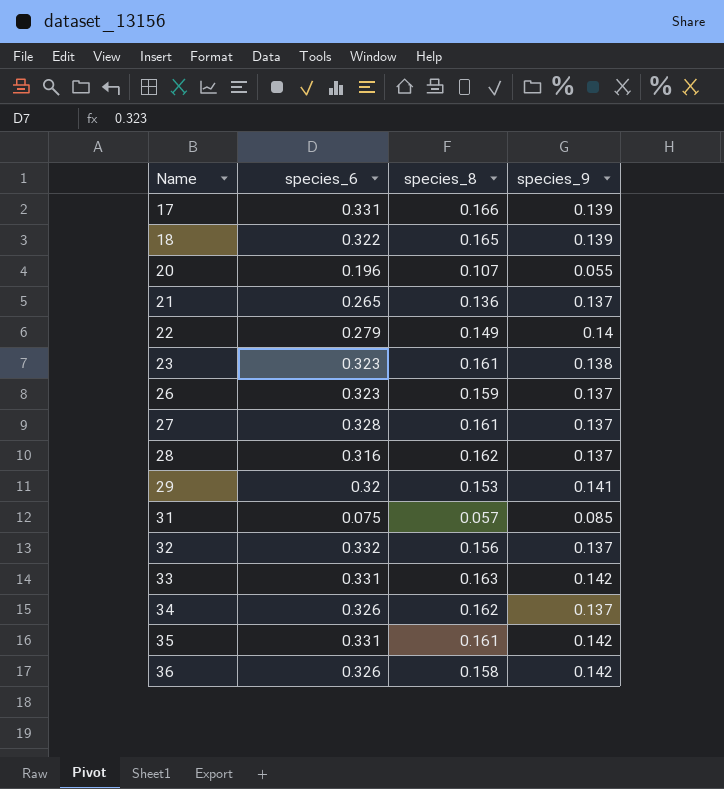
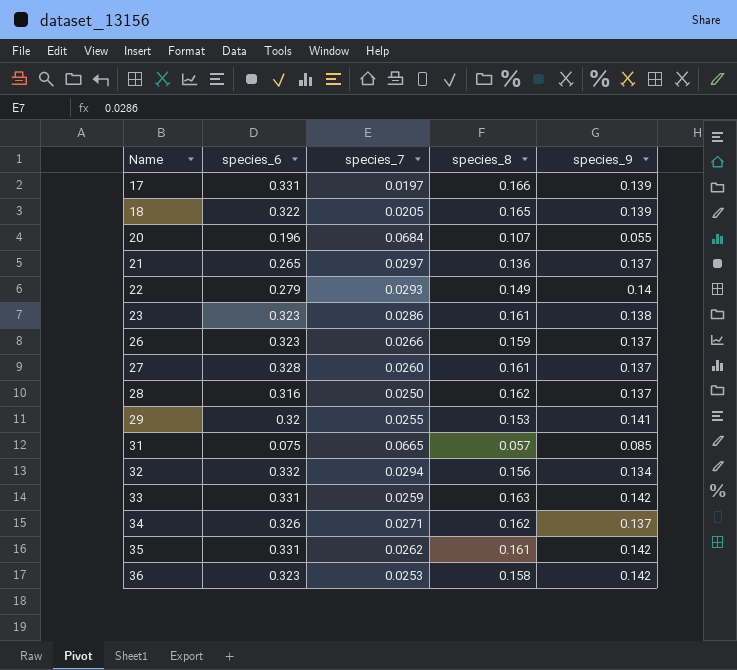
column species_7 | position: none -> 3
32 | species_9: 0.137 -> 0.134
36 | species_6: 0.326 -> 0.323

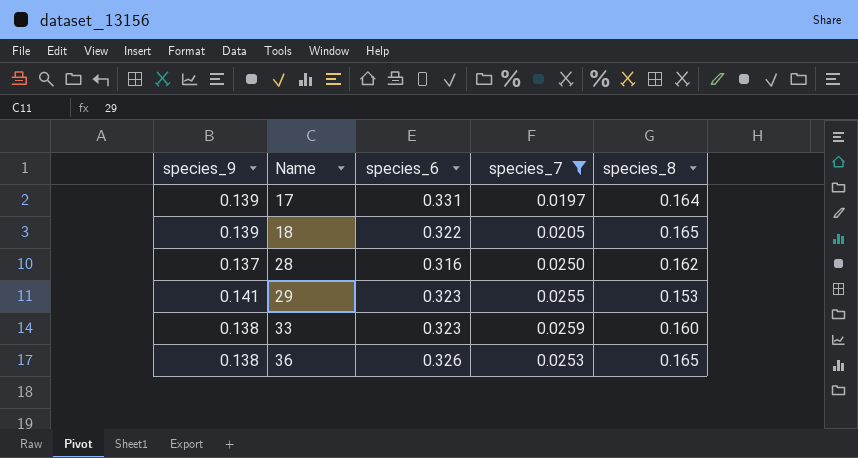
filter: none -> species_7 <= 0.0259
column species_9 | position: 5 -> 1
17 | species_8: 0.166 -> 0.164
29 | species_6: 0.32 -> 0.323
33 | species_9: 0.142 -> 0.138
33 | species_6: 0.331 -> 0.323
33 | species_8: 0.163 -> 0.160
36 | species_9: 0.142 -> 0.138
36 | species_6: 0.323 -> 0.326
36 | species_8: 0.158 -> 0.165

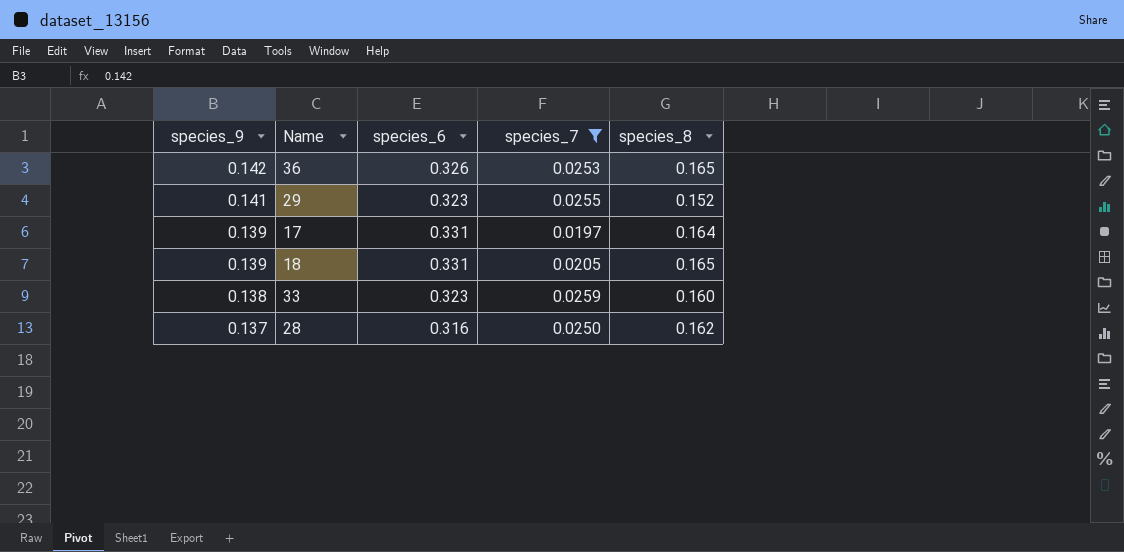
row order: Name ascending -> species_9 descending
36 | species_9: 0.138 -> 0.142
29 | species_8: 0.153 -> 0.152
18 | species_6: 0.322 -> 0.331

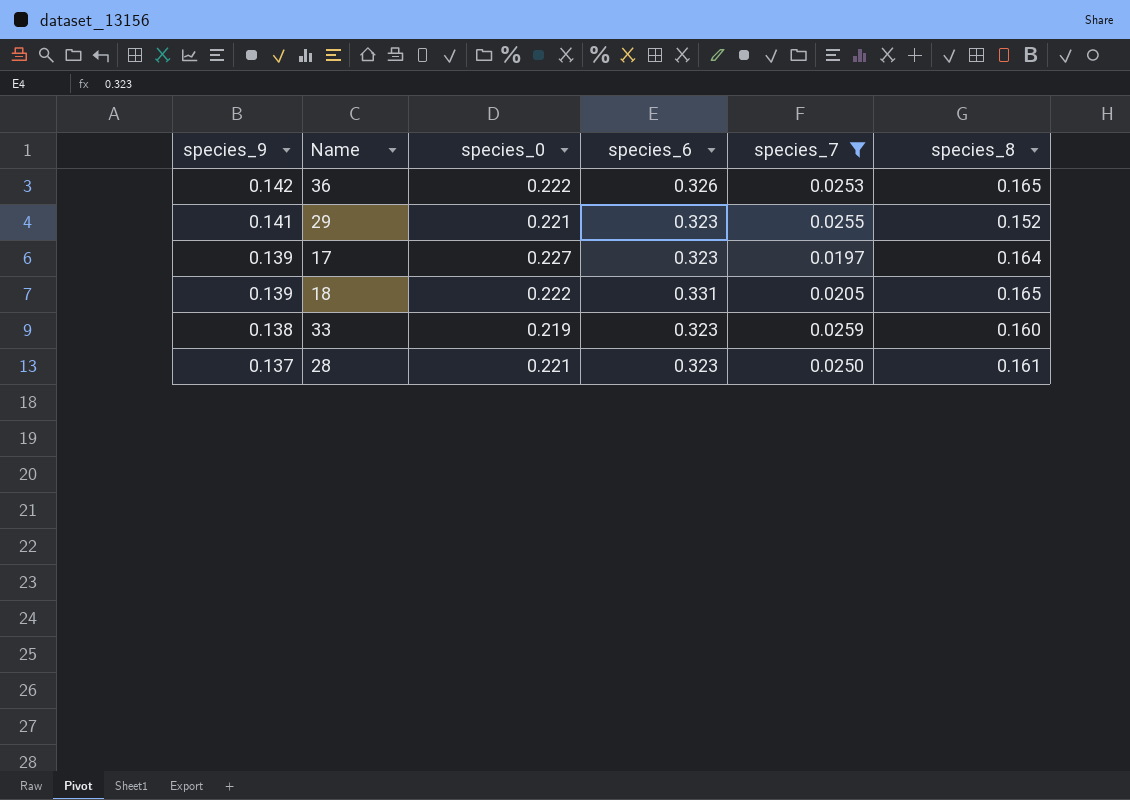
column species_0 | position: none -> 3
17 | species_6: 0.331 -> 0.323
28 | species_6: 0.316 -> 0.323
28 | species_8: 0.162 -> 0.161

